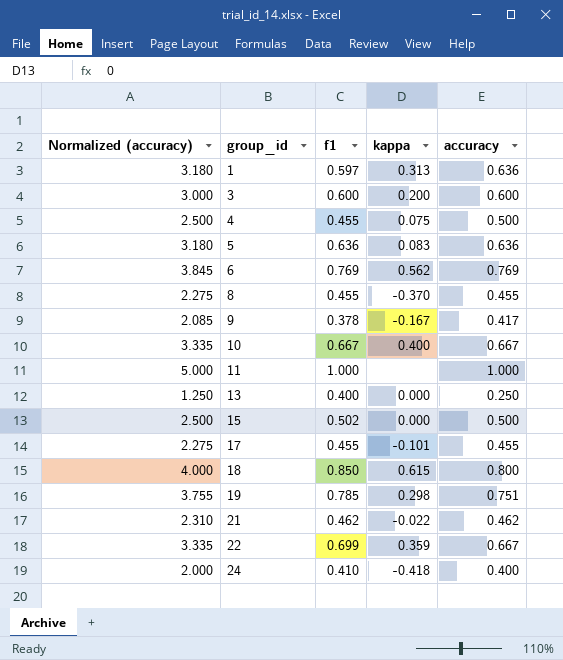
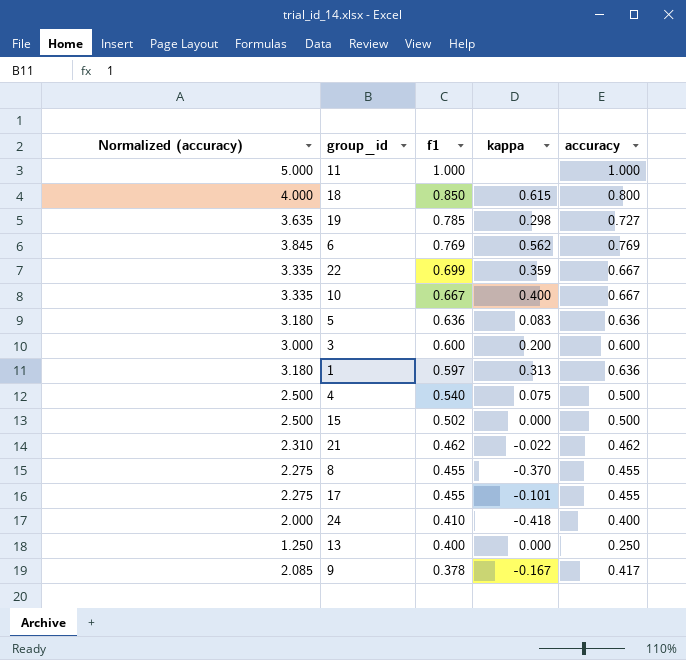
row order: group_id ascending -> f1 descending
19 | Normalized (accuracy): 3.755 -> 3.635
19 | accuracy: 0.751 -> 0.727
4 | f1: 0.455 -> 0.540

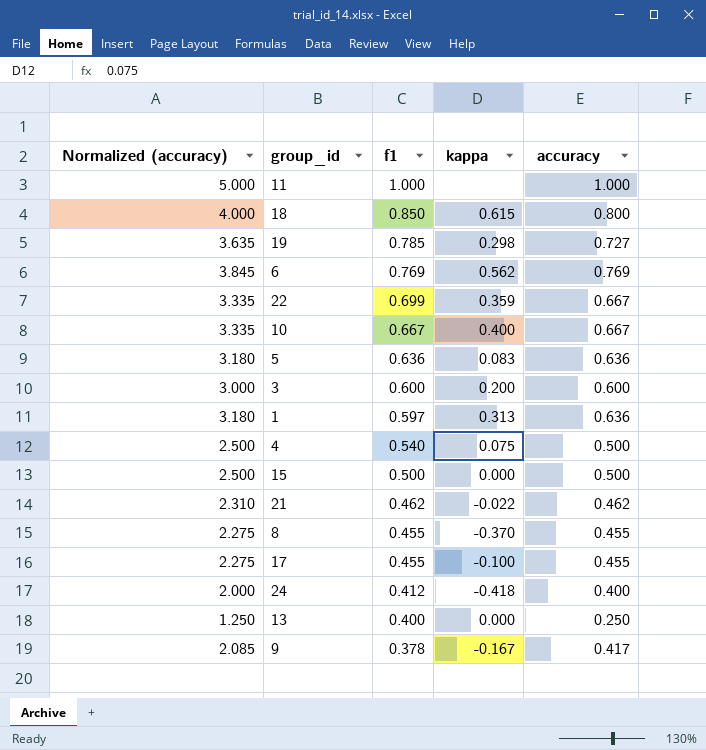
15 | f1: 0.502 -> 0.500
17 | kappa: -0.101 -> -0.100
24 | f1: 0.410 -> 0.412

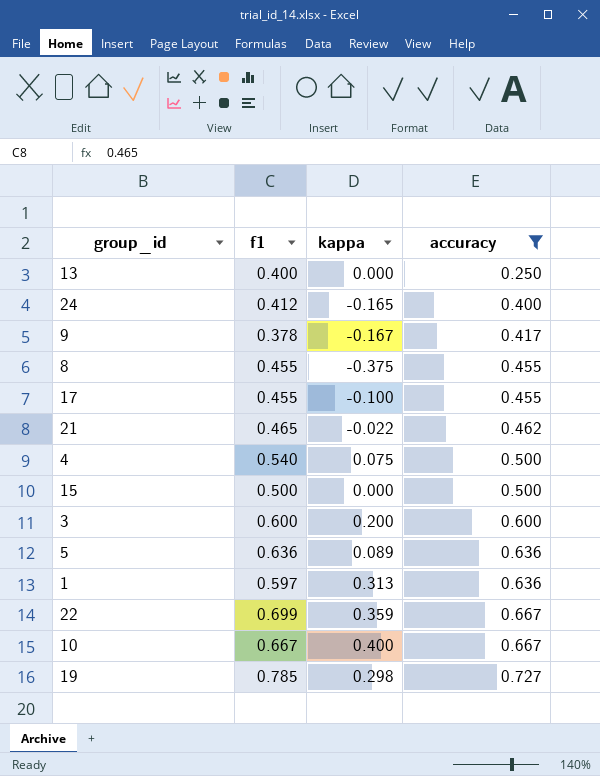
filter: none -> accuracy <= 0.727
row order: f1 descending -> accuracy ascending
column Normalized (accuracy) | formula: [accuracy] * 5 -> none
24 | kappa: -0.418 -> -0.165
8 | kappa: -0.370 -> -0.375
21 | f1: 0.462 -> 0.465
5 | kappa: 0.083 -> 0.089

